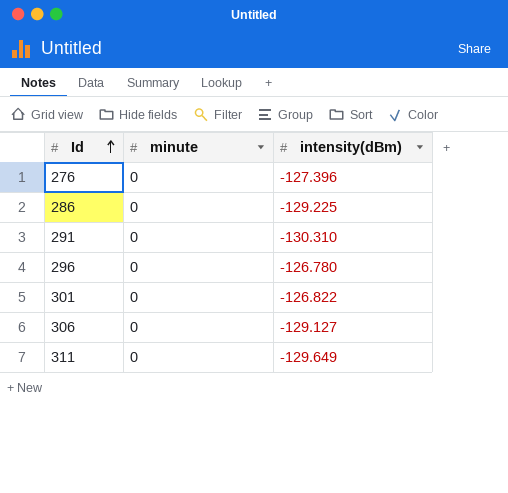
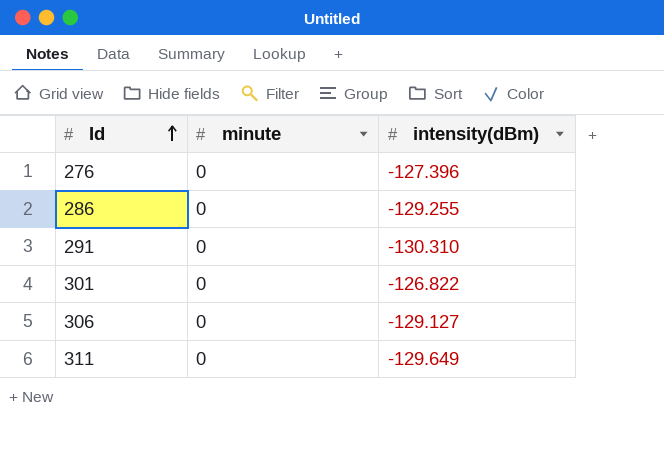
row 296: 0 | -126.780 -> none
286 | intensity(dBm): -129.225 -> -129.255

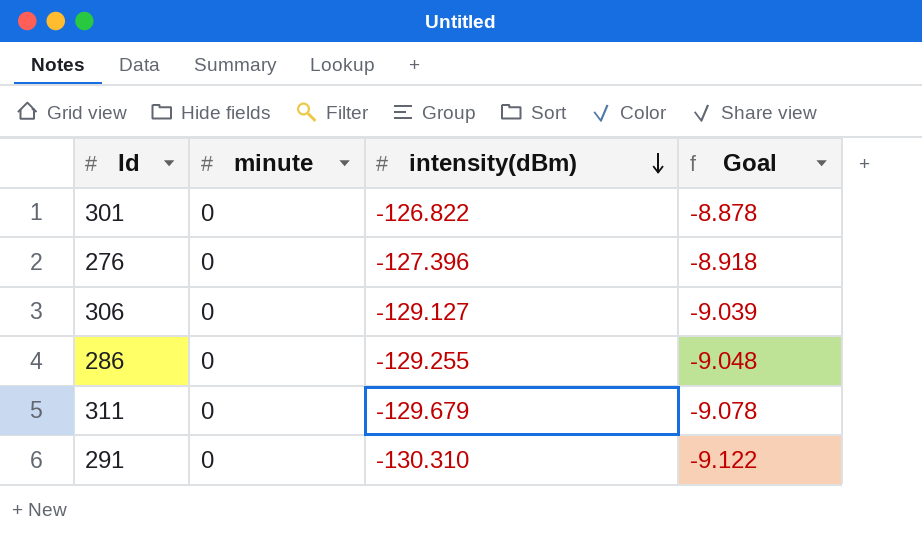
row order: Id ascending -> intensity(dBm) descending
column Goal | formula: none -> [intensity(dBm)] * 0.07
311 | intensity(dBm): -129.649 -> -129.679

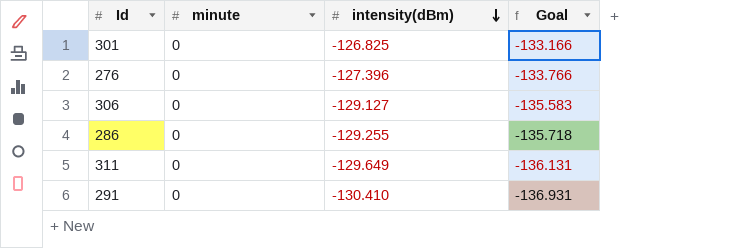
column Goal | formula: [intensity(dBm)] * 0.07 -> [intensity(dBm)] * 1.05
301 | intensity(dBm): -126.822 -> -126.825
311 | intensity(dBm): -129.679 -> -129.649
291 | intensity(dBm): -130.310 -> -130.410

